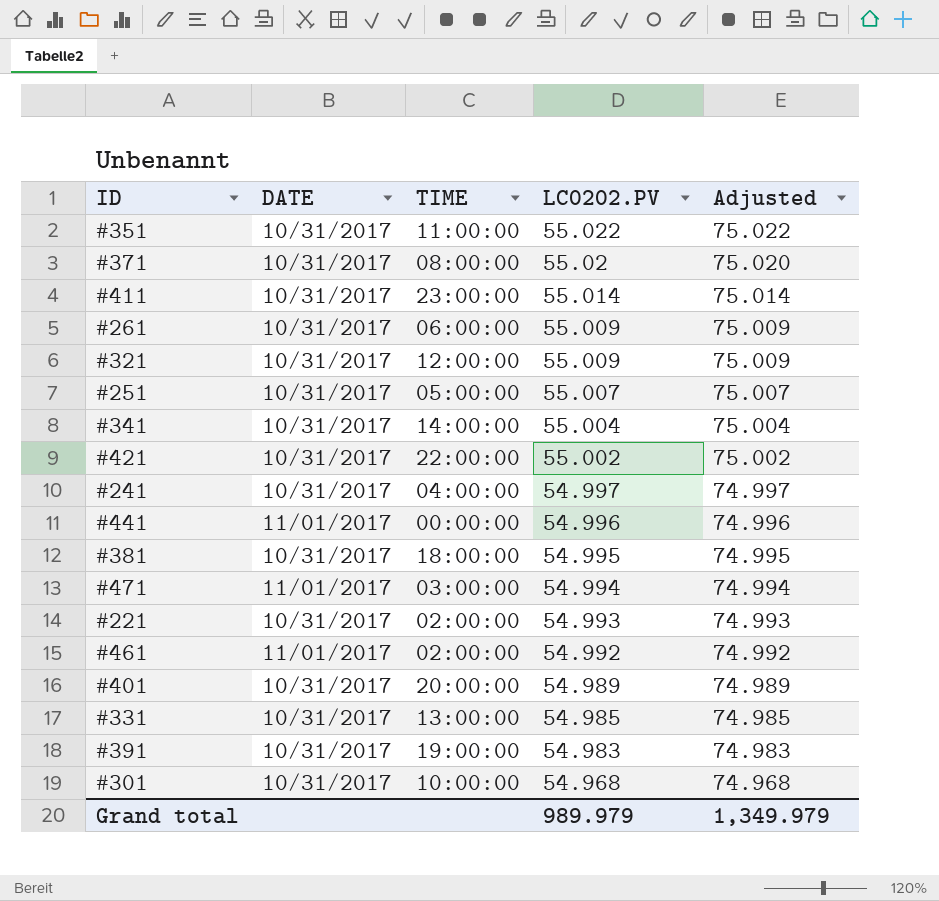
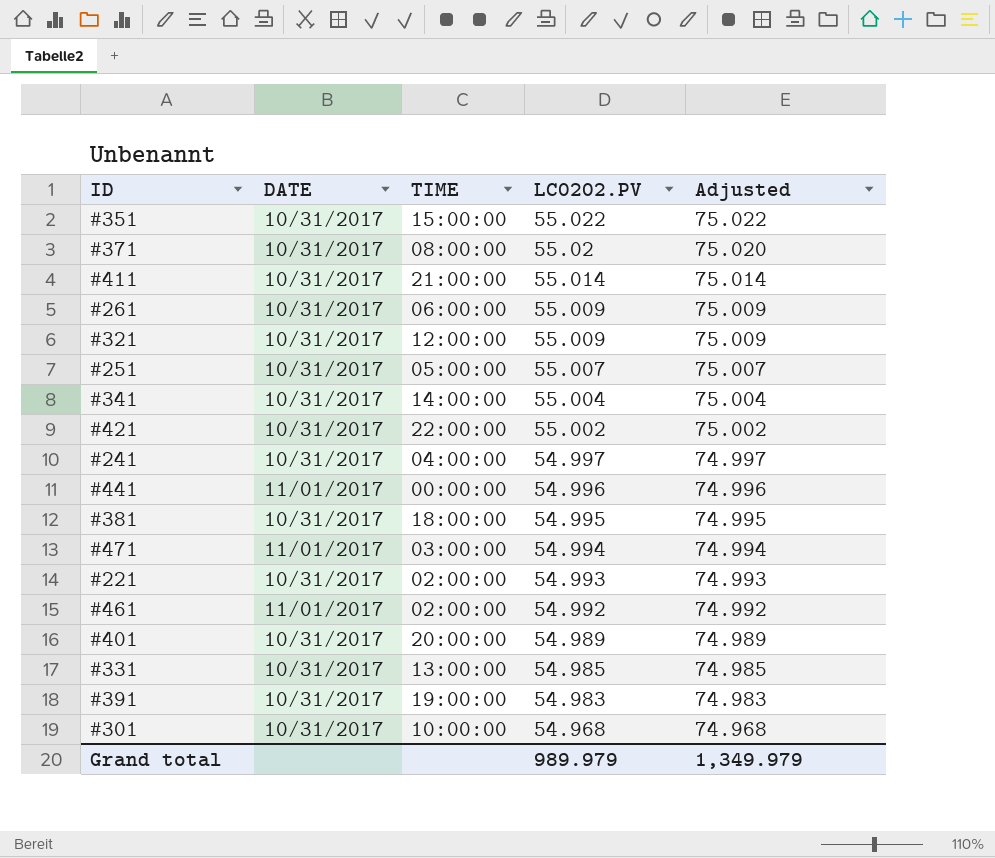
#351 | TIME: 11:00:00 -> 15:00:00
#411 | TIME: 23:00:00 -> 21:00:00

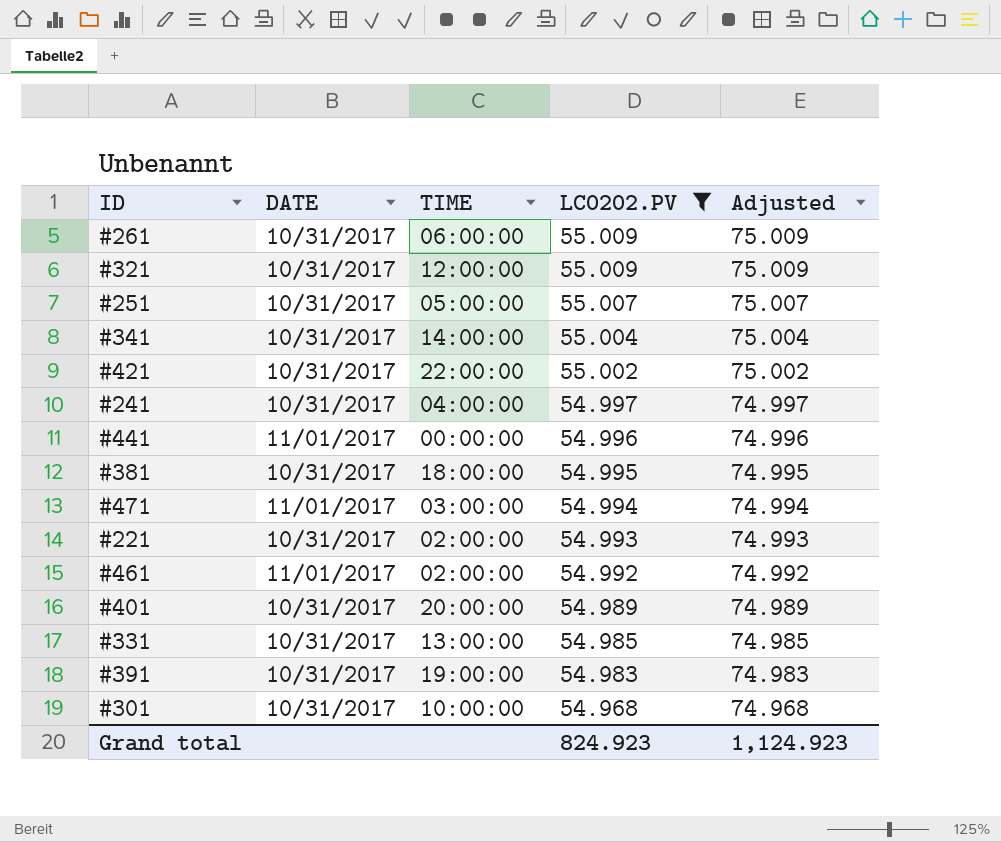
filter: none -> LC0202.PV <= 55.009
Grand total | LC0202.PV: 989.979 -> 824.923
Grand total | Adjusted: 1,349.979 -> 1,124.923

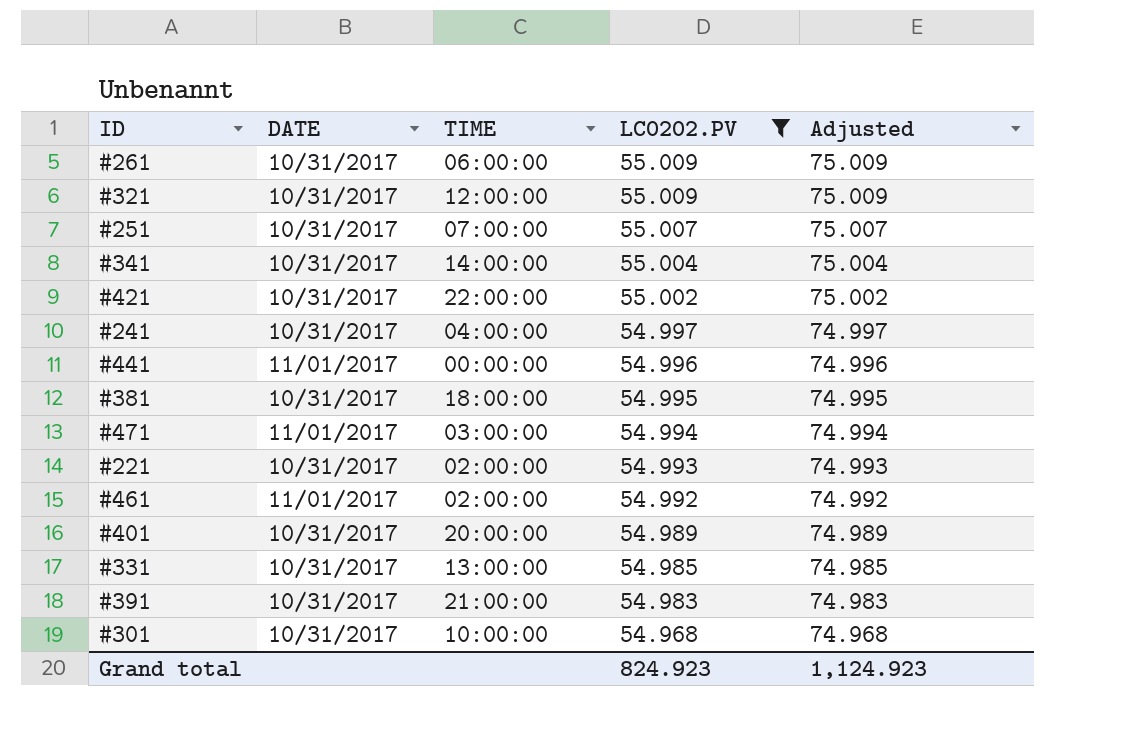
#251 | TIME: 05:00:00 -> 07:00:00
#391 | TIME: 19:00:00 -> 21:00:00

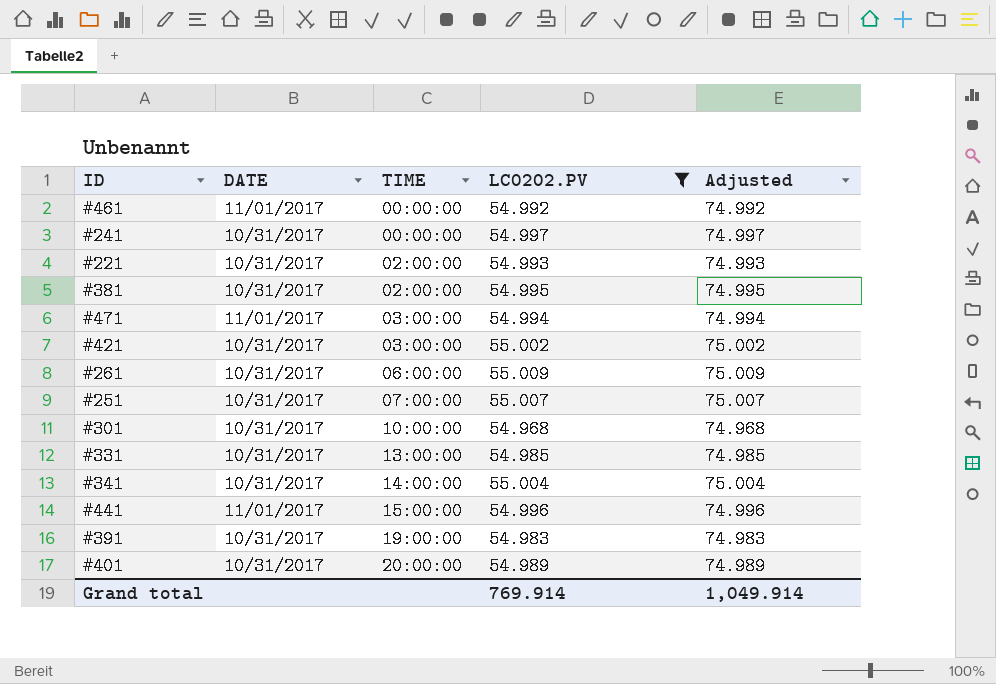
row order: LC0202.PV descending -> TIME ascending
row #321: 10/31/2017 | 12:00:00 | 55.009 | 75.009 -> none
#461 | TIME: 02:00:00 -> 00:00:00
#241 | TIME: 04:00:00 -> 00:00:00
#381 | TIME: 18:00:00 -> 02:00:00
#421 | TIME: 22:00:00 -> 03:00:00
#441 | TIME: 00:00:00 -> 15:00:00
#391 | TIME: 21:00:00 -> 19:00:00
Grand total | LC0202.PV: 824.923 -> 769.914
Grand total | Adjusted: 1,124.923 -> 1,049.914

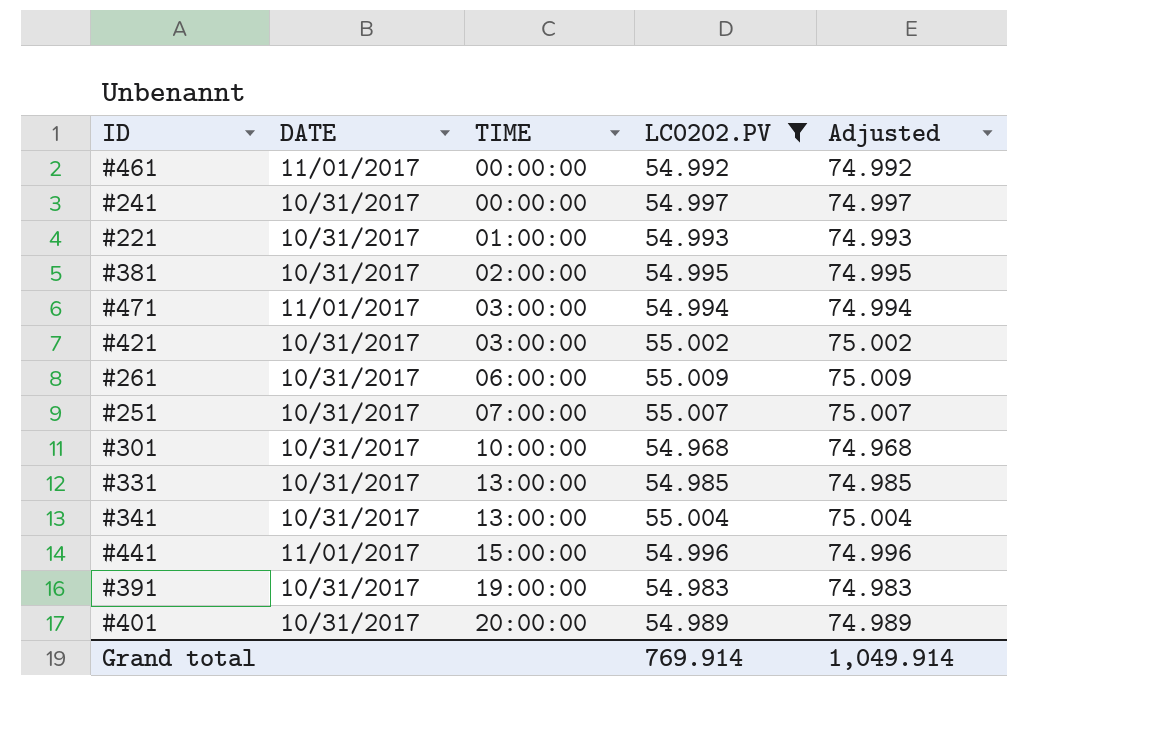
#221 | TIME: 02:00:00 -> 01:00:00
#341 | TIME: 14:00:00 -> 13:00:00

